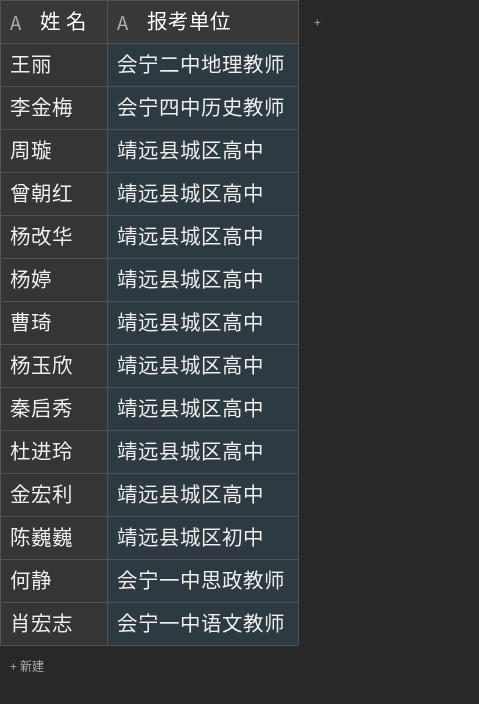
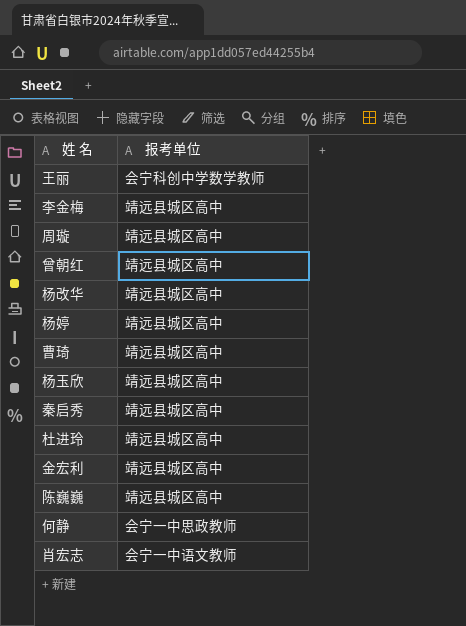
王丽 | 报考单位: 会宁二中地理教师 -> 会宁科创中学数学教师
李金梅 | 报考单位: 会宁四中历史教师 -> 靖远县城区高中
陈巍巍 | 报考单位: 靖远县城区初中 -> 靖远县城区高中

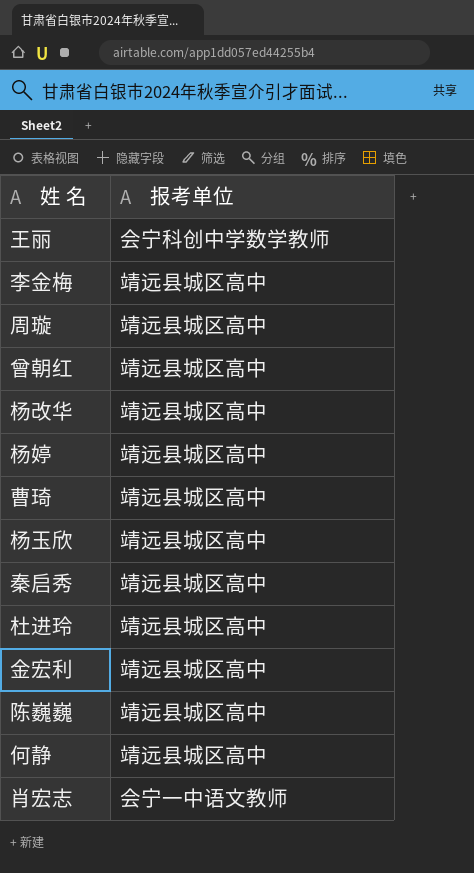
何静 | 报考单位: 会宁一中思政教师 -> 靖远县城区高中

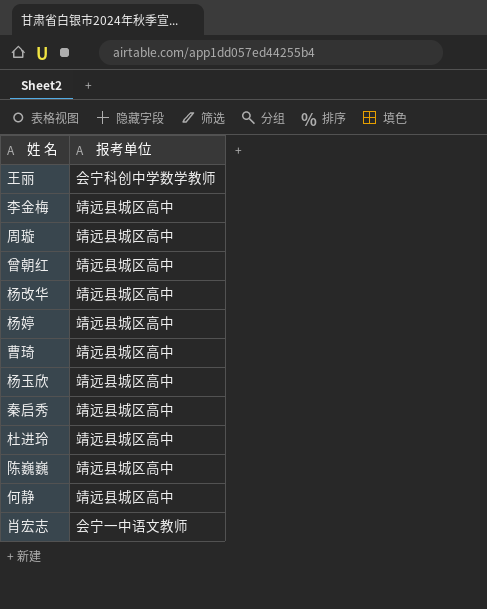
row 金宏利: 靖远县城区高中 -> none

